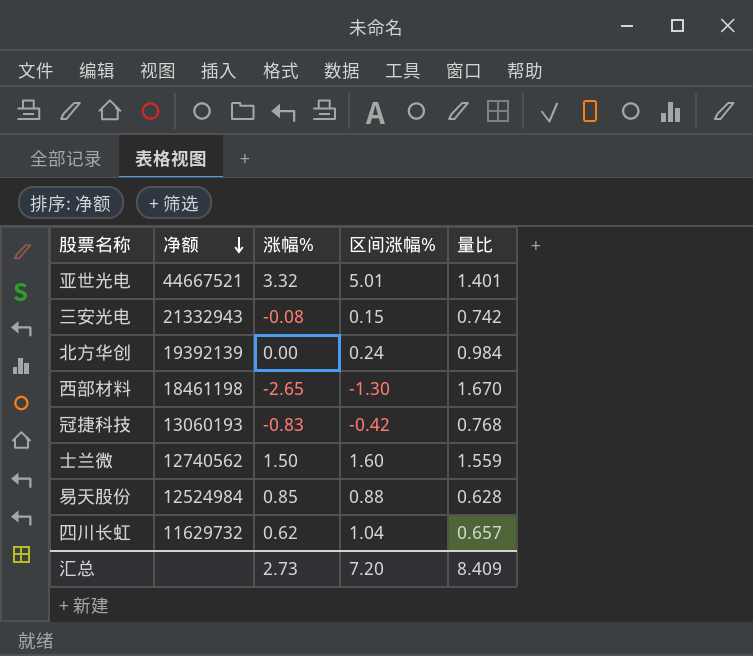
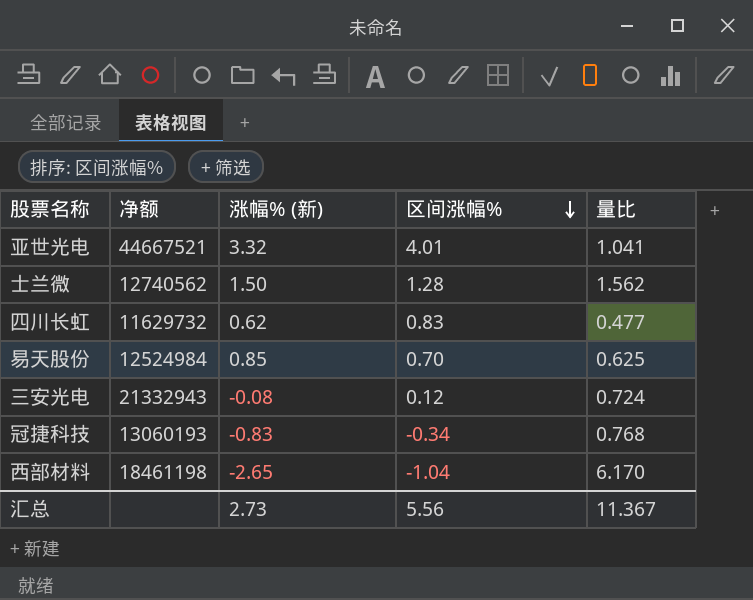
row order: 净额 descending -> 区间涨幅% descending
column name: 涨幅% -> 涨幅% (新)
row 北方华创: 19392139 | 0.00 | 0.24 | 0.984 -> none
亚世光电 | 区间涨幅%: 5.01 -> 4.01
亚世光电 | 量比: 1.401 -> 1.041
士兰微 | 区间涨幅%: 1.60 -> 1.28
士兰微 | 量比: 1.559 -> 1.562
四川长虹 | 区间涨幅%: 1.04 -> 0.83
四川长虹 | 量比: 0.657 -> 0.477
易天股份 | 区间涨幅%: 0.88 -> 0.70
易天股份 | 量比: 0.628 -> 0.625
三安光电 | 区间涨幅%: 0.15 -> 0.12
三安光电 | 量比: 0.742 -> 0.724
冠捷科技 | 区间涨幅%: -0.42 -> -0.34
西部材料 | 区间涨幅%: -1.30 -> -1.04
西部材料 | 量比: 1.670 -> 6.170
汇总 | 区间涨幅%: 7.20 -> 5.56
汇总 | 量比: 8.409 -> 11.367

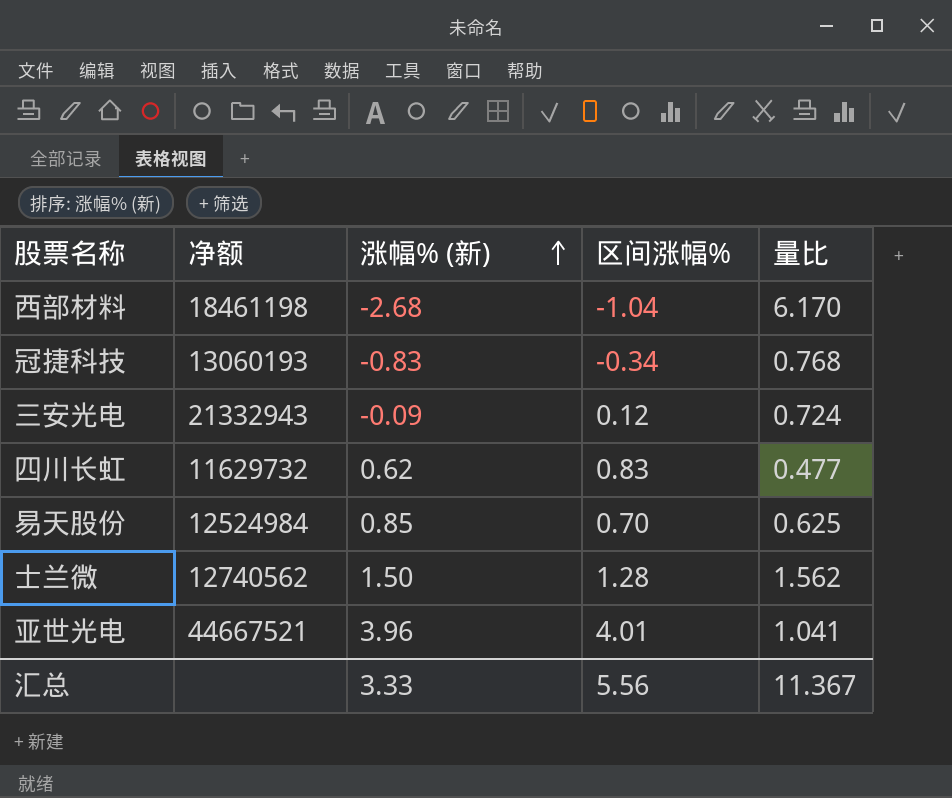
row order: 区间涨幅% descending -> 涨幅% (新) ascending
西部材料 | 涨幅% (新): -2.65 -> -2.68
三安光电 | 涨幅% (新): -0.08 -> -0.09
亚世光电 | 涨幅% (新): 3.32 -> 3.96
汇总 | 涨幅% (新): 2.73 -> 3.33

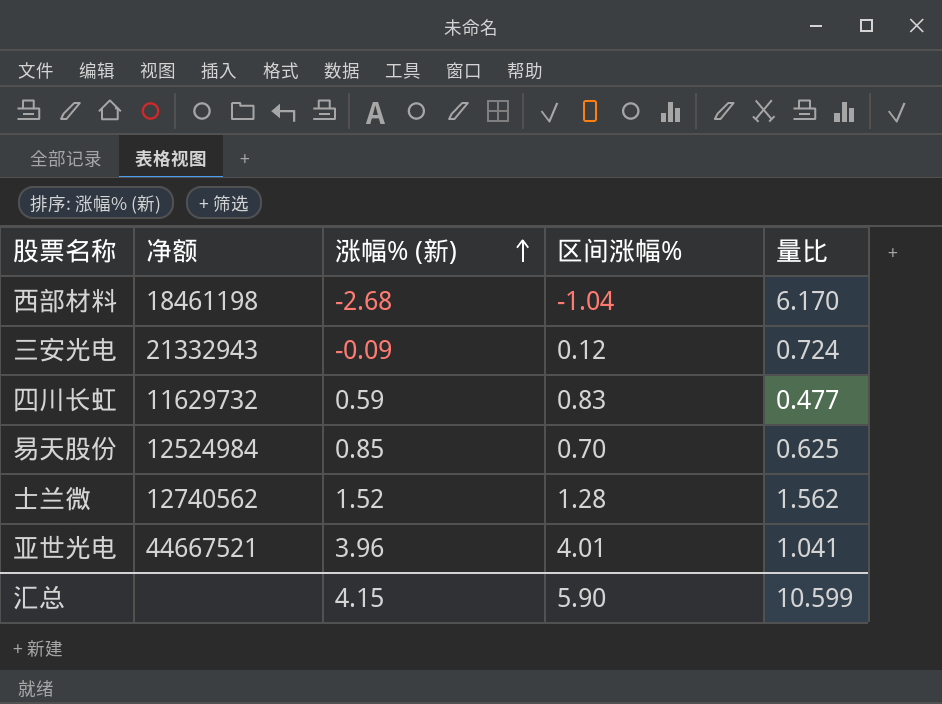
row 冠捷科技: 13060193 | -0.83 | -0.34 | 0.768 -> none
四川长虹 | 涨幅% (新): 0.62 -> 0.59
士兰微 | 涨幅% (新): 1.50 -> 1.52
汇总 | 涨幅% (新): 3.33 -> 4.15
汇总 | 区间涨幅%: 5.56 -> 5.90
汇总 | 量比: 11.367 -> 10.599

